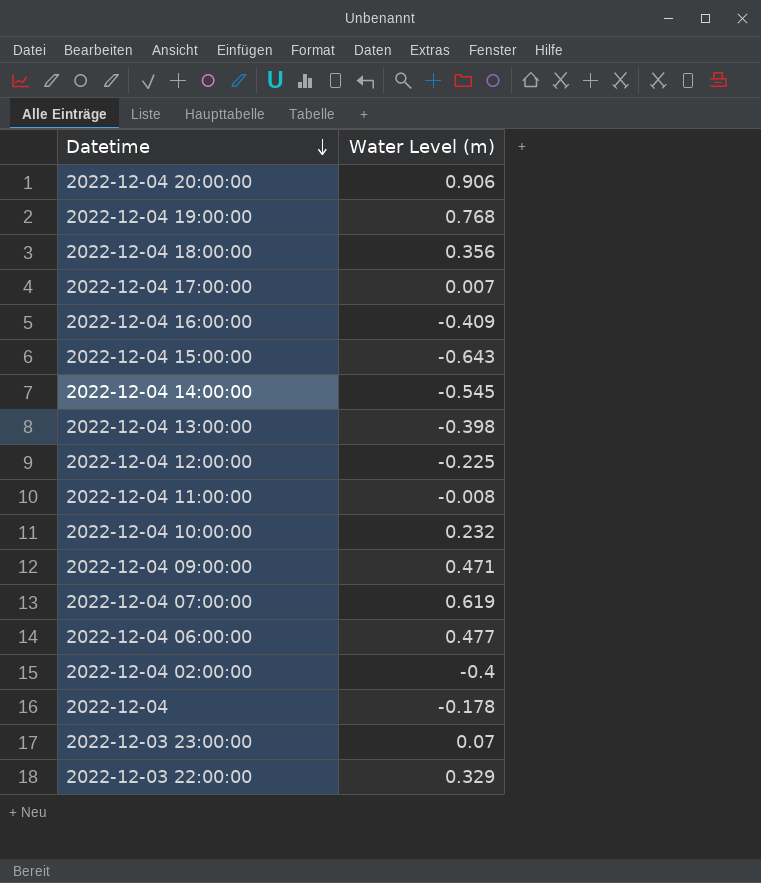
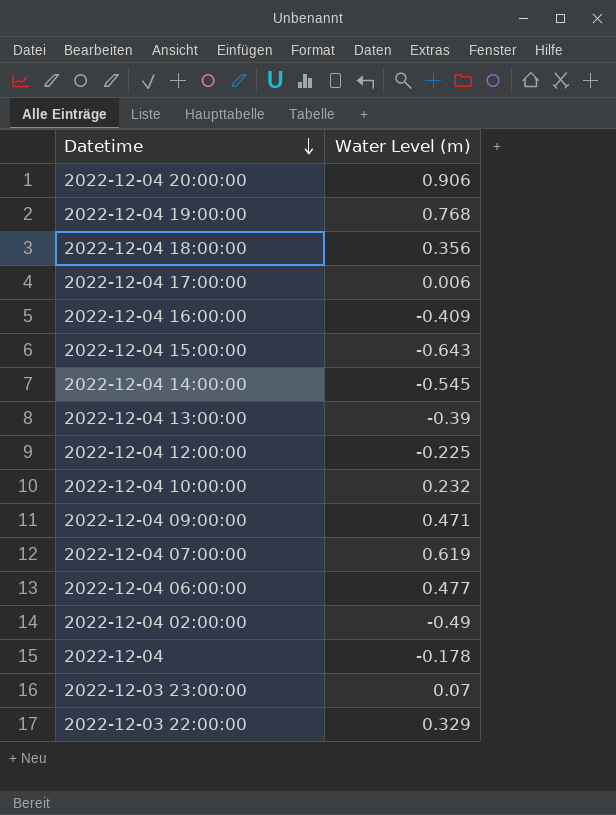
row 2022-12-04 11:00:00: -0.008 -> none
2022-12-04 17:00:00 | Water Level (m): 0.007 -> 0.006
2022-12-04 13:00:00 | Water Level (m): -0.398 -> -0.39
2022-12-04 02:00:00 | Water Level (m): -0.4 -> -0.49

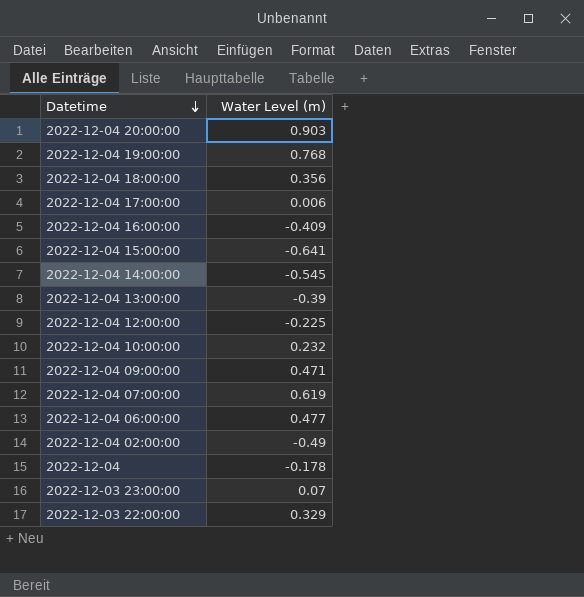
2022-12-04 20:00:00 | Water Level (m): 0.906 -> 0.903
2022-12-04 15:00:00 | Water Level (m): -0.643 -> -0.641

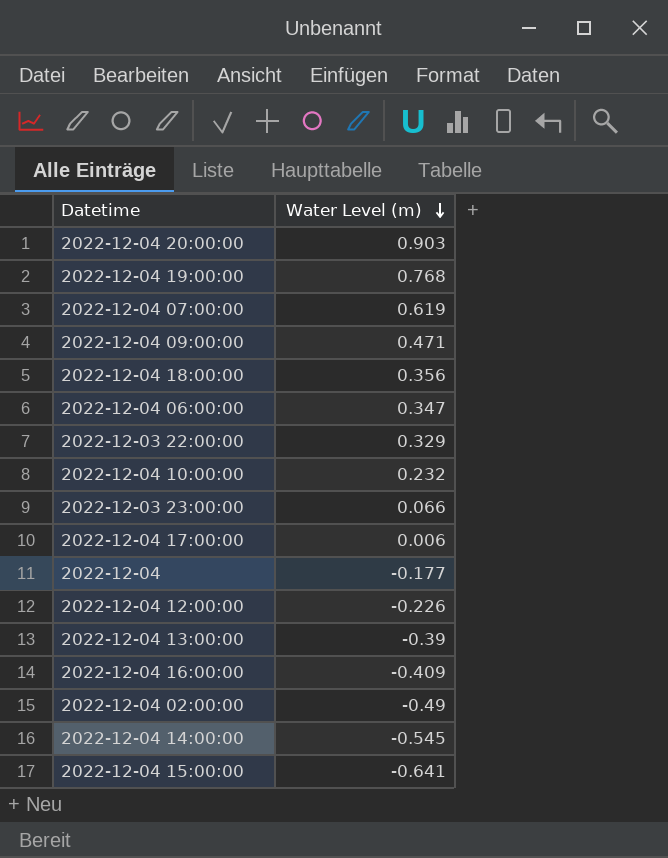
row order: Datetime descending -> Water Level (m) descending
2022-12-04 06:00:00 | Water Level (m): 0.477 -> 0.347
2022-12-03 23:00:00 | Water Level (m): 0.07 -> 0.066
2022-12-04 | Water Level (m): -0.178 -> -0.177
2022-12-04 12:00:00 | Water Level (m): -0.225 -> -0.226

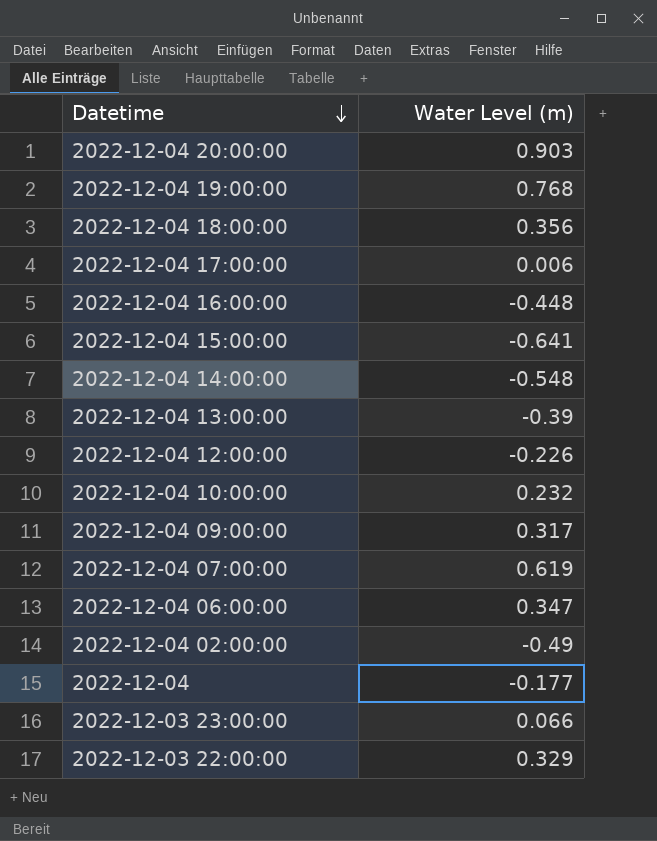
row order: Water Level (m) descending -> Datetime descending
2022-12-04 16:00:00 | Water Level (m): -0.409 -> -0.448
2022-12-04 14:00:00 | Water Level (m): -0.545 -> -0.548
2022-12-04 09:00:00 | Water Level (m): 0.471 -> 0.317

